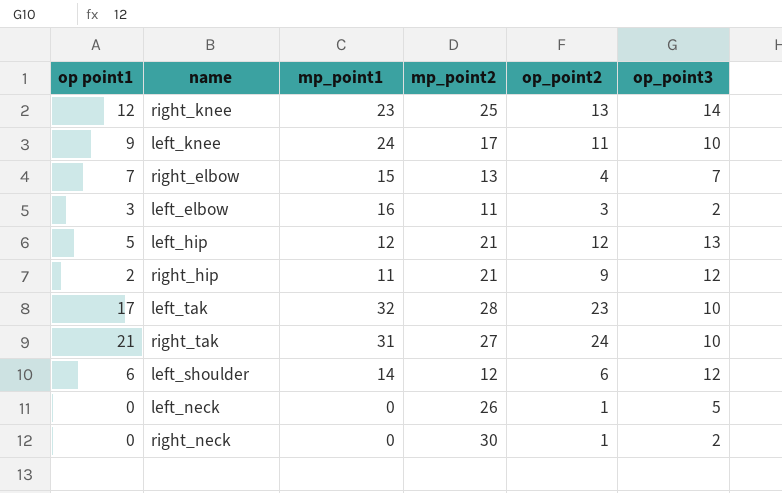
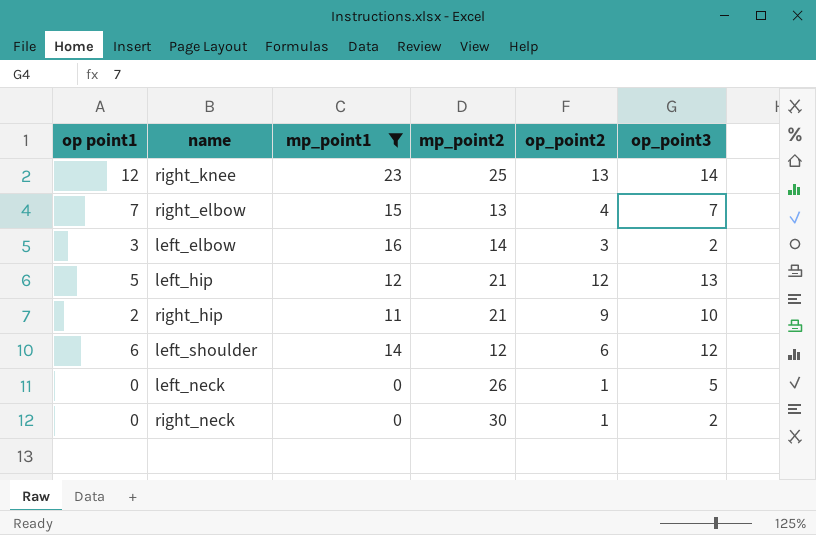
filter: none -> mp_point1 <= 23
left_elbow | mp_point2: 11 -> 14
right_hip | op_point3: 12 -> 10

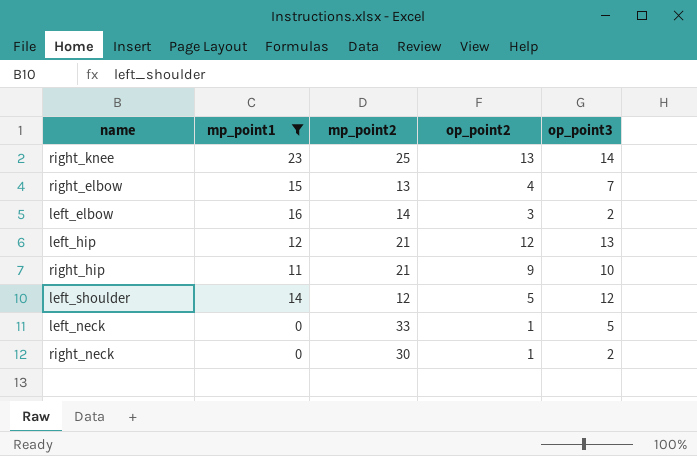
column op point1 | position: 1 -> none
left_shoulder | op_point2: 6 -> 5
left_neck | mp_point2: 26 -> 33

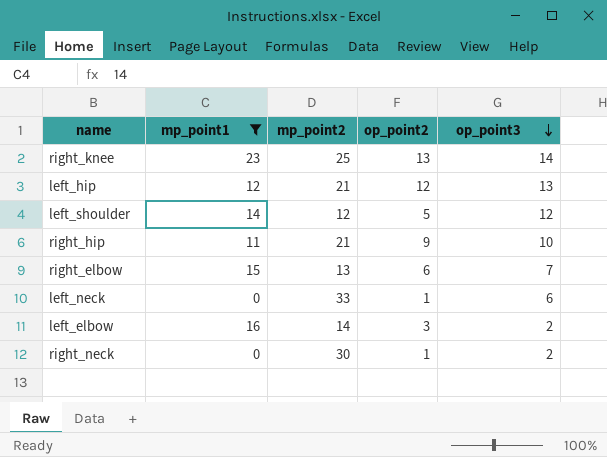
row order: none -> op_point3 descending
right_elbow | op_point2: 4 -> 6
left_neck | op_point3: 5 -> 6

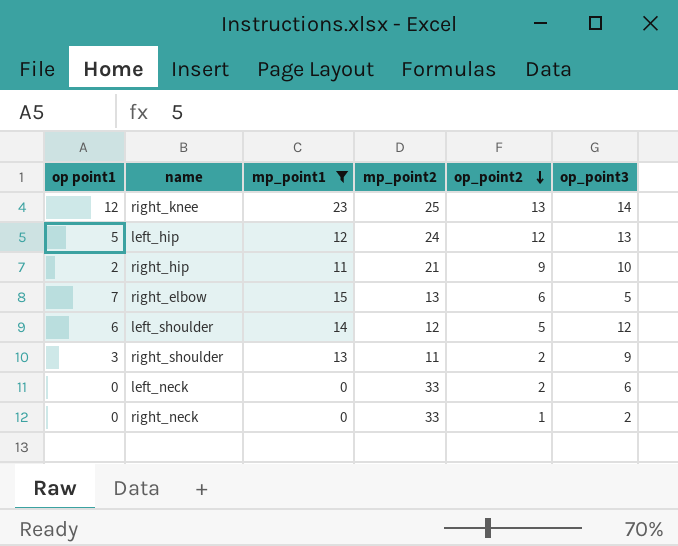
row order: op_point3 descending -> op_point2 descending
column op point1 | position: none -> 1
row left_elbow: 16 | 14 | 3 | 2 -> none
left_hip | mp_point2: 21 -> 24
right_elbow | op_point3: 7 -> 5
row right_shoulder: none -> 3 | 13 | 11 | 2 | 9
left_neck | op_point2: 1 -> 2
right_neck | mp_point2: 30 -> 33

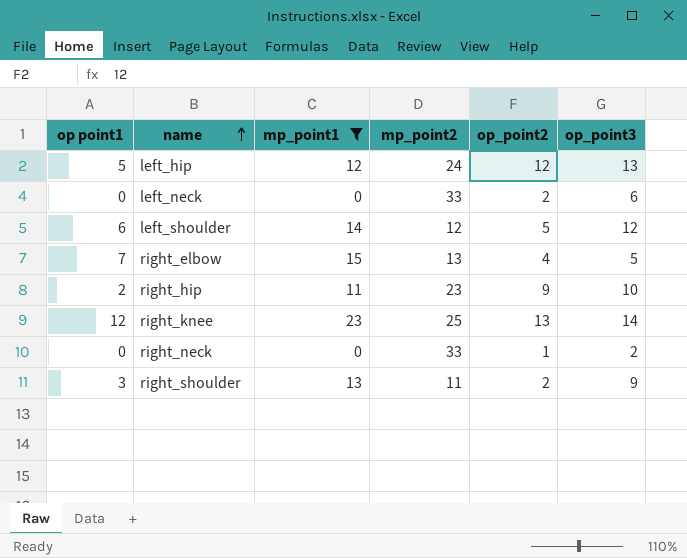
row order: op_point2 descending -> name ascending
right_elbow | op_point2: 6 -> 4
right_hip | mp_point2: 21 -> 23

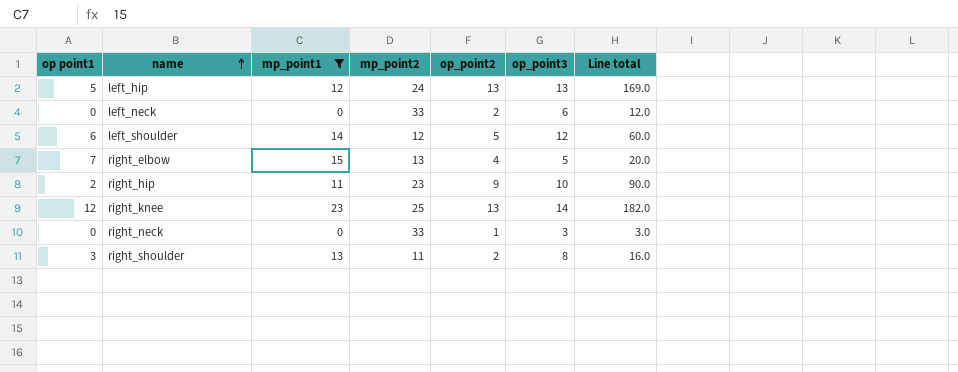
column Line total | formula: none -> [op_point2] * [op_point3]
left_hip | op_point2: 12 -> 13
right_neck | op_point3: 2 -> 3
right_shoulder | op_point3: 9 -> 8

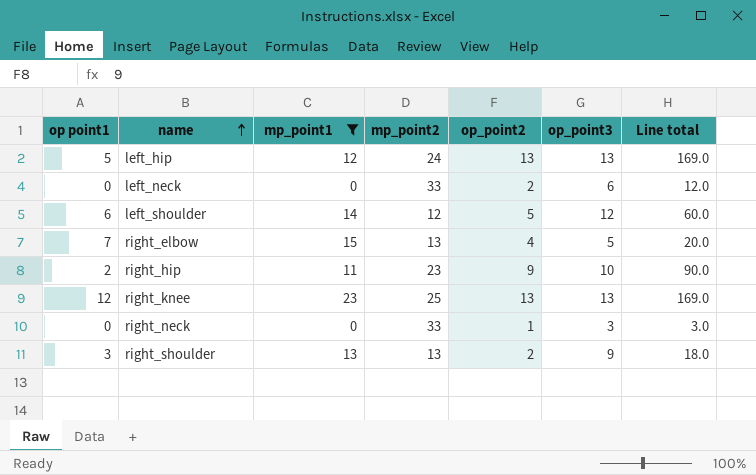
right_knee | op_point3: 14 -> 13
right_knee | Line total: 182.0 -> 169.0
right_shoulder | mp_point2: 11 -> 13
right_shoulder | op_point3: 8 -> 9
right_shoulder | Line total: 16.0 -> 18.0

